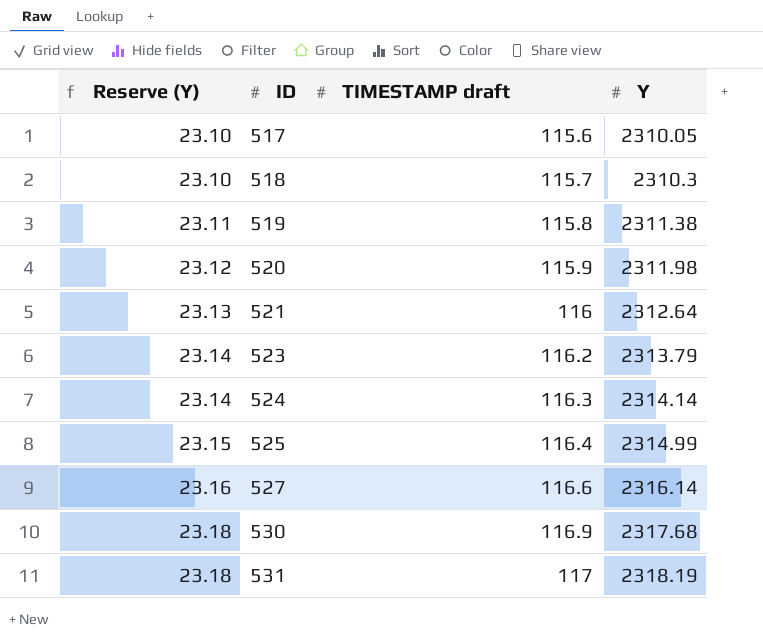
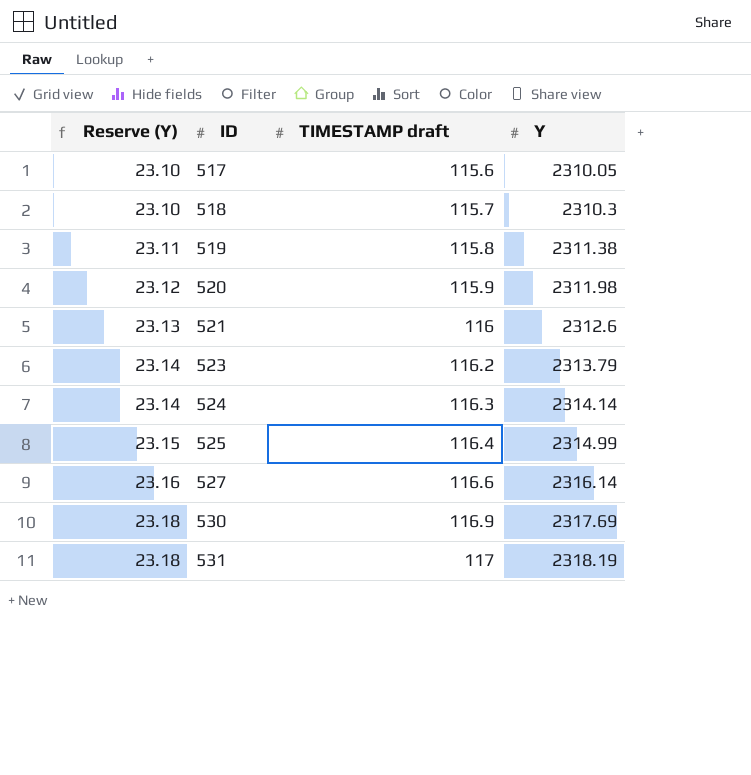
521 | Y: 2312.64 -> 2312.6
530 | Y: 2317.68 -> 2317.69

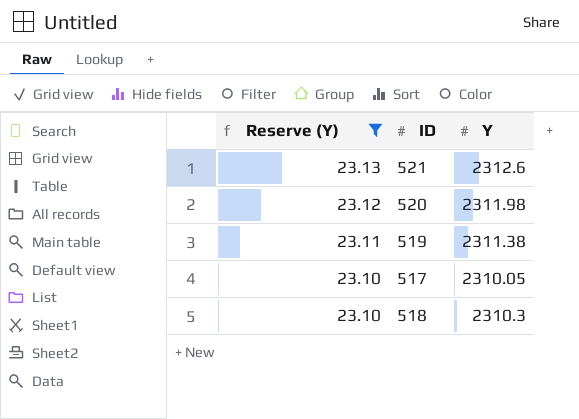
filter: none -> Reserve (Y) <= 23.13
row order: Reserve (Y) ascending -> Reserve (Y) descending
column TIMESTAMP draft | position: 3 -> none

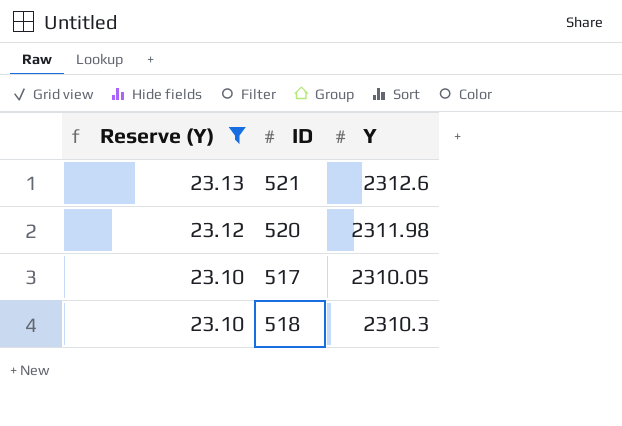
row 519: 23.11 | 2311.38 -> none

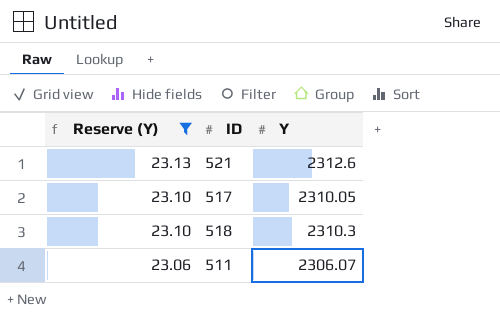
row 520: 23.12 | 2311.98 -> none
row 511: none -> 23.06 | 2306.07

